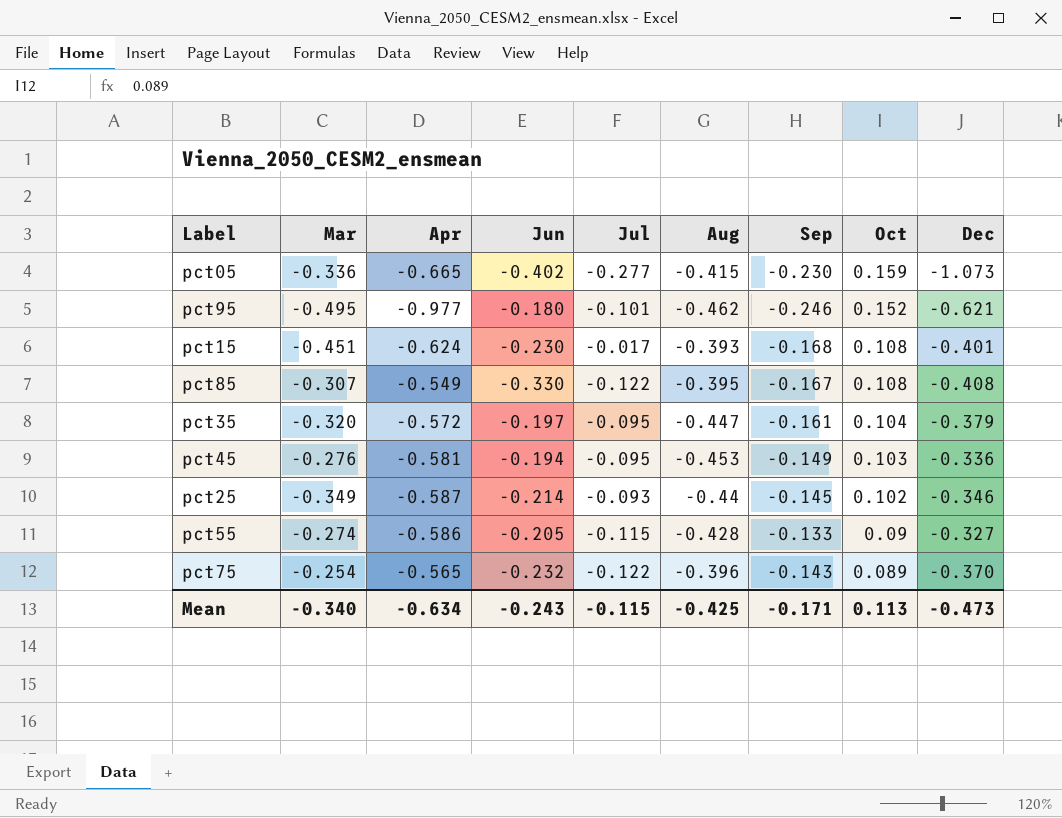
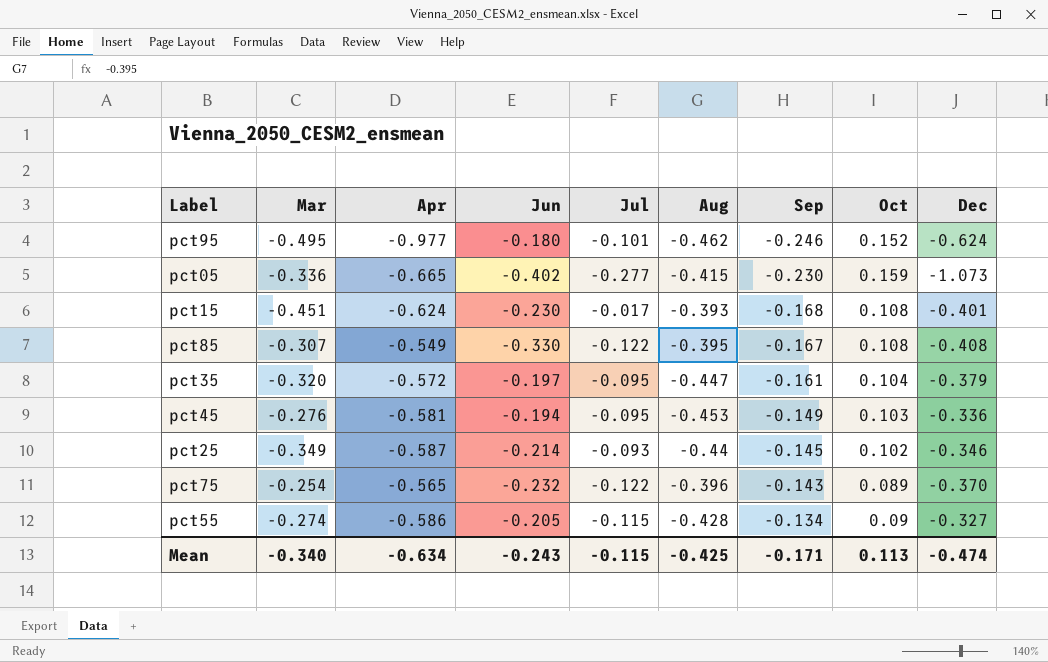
row order: Oct descending -> Sep ascending
pct95 | Dec: -0.621 -> -0.624
pct55 | Sep: -0.133 -> -0.134
Mean | Dec: -0.473 -> -0.474

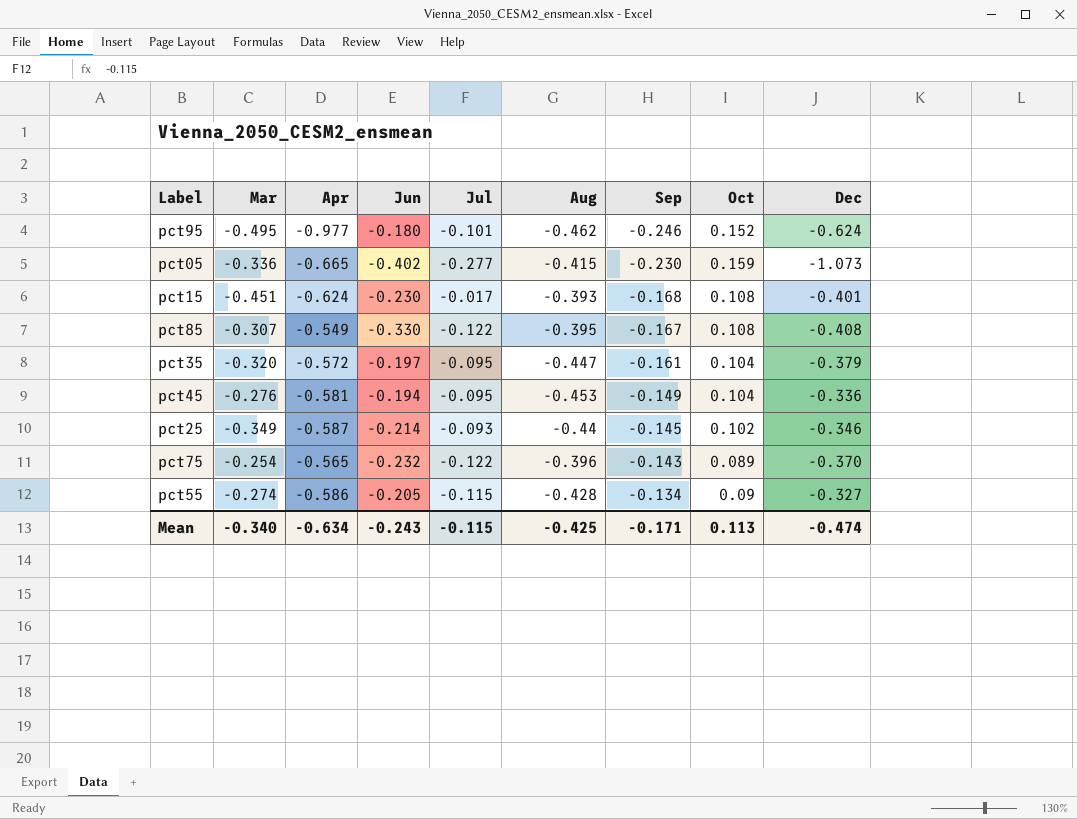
pct45 | Oct: 0.103 -> 0.104

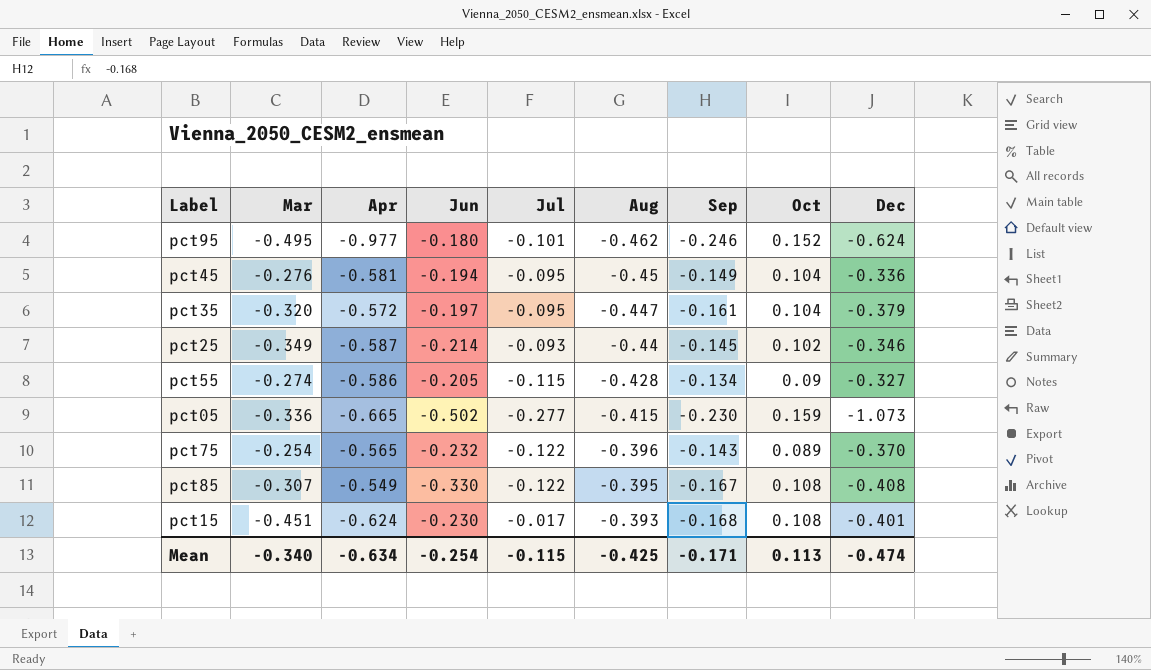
row order: Sep ascending -> Aug ascending
pct45 | Aug: -0.453 -> -0.45
pct05 | Jun: -0.402 -> -0.502
Mean | Jun: -0.243 -> -0.254

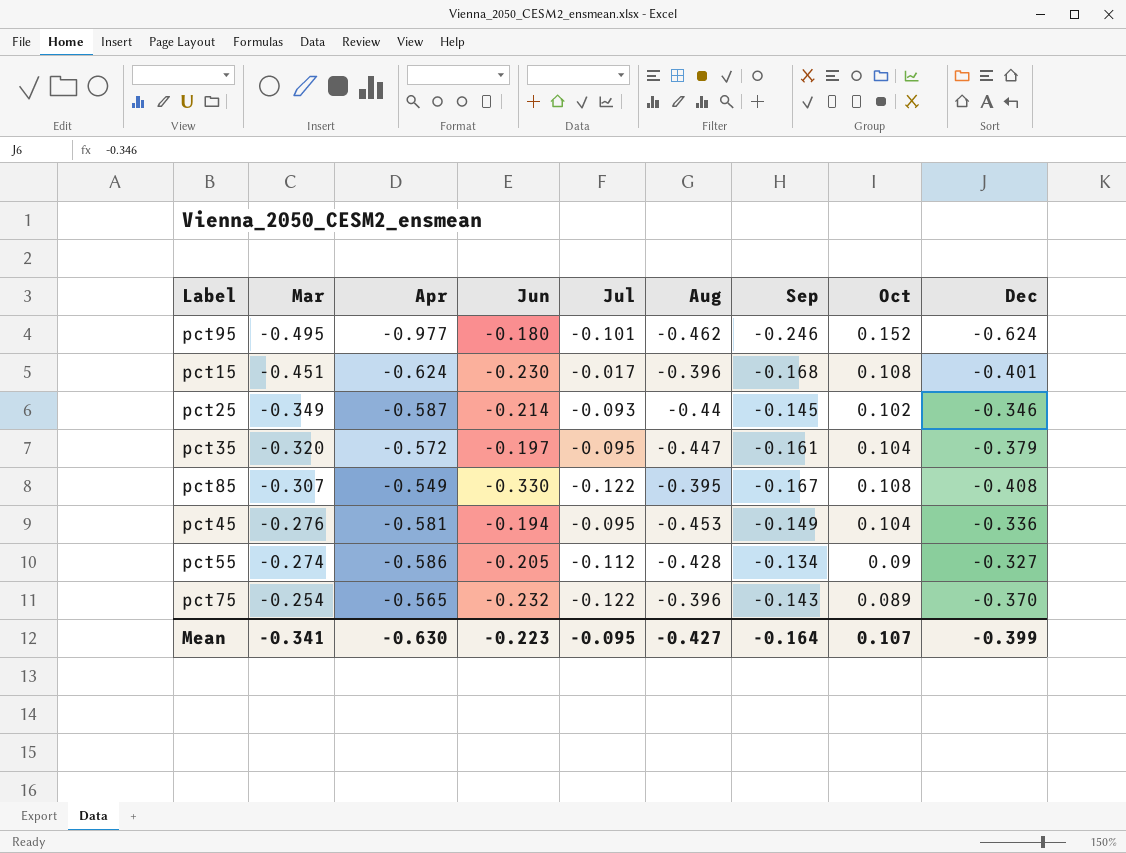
row order: Aug ascending -> Mar ascending
row pct05: -0.336 | -0.665 | -0.502 | -0.277 | -0.415 | -0.230 | 0.159 | -1.073 -> none
pct15 | Aug: -0.393 -> -0.396
pct45 | Aug: -0.45 -> -0.453
pct55 | Jul: -0.115 -> -0.112
Mean | Mar: -0.340 -> -0.341
Mean | Apr: -0.634 -> -0.630
Mean | Jun: -0.254 -> -0.223
Mean | Jul: -0.115 -> -0.095
Mean | Aug: -0.425 -> -0.427
Mean | Sep: -0.171 -> -0.164
Mean | Oct: 0.113 -> 0.107
Mean | Dec: -0.474 -> -0.399

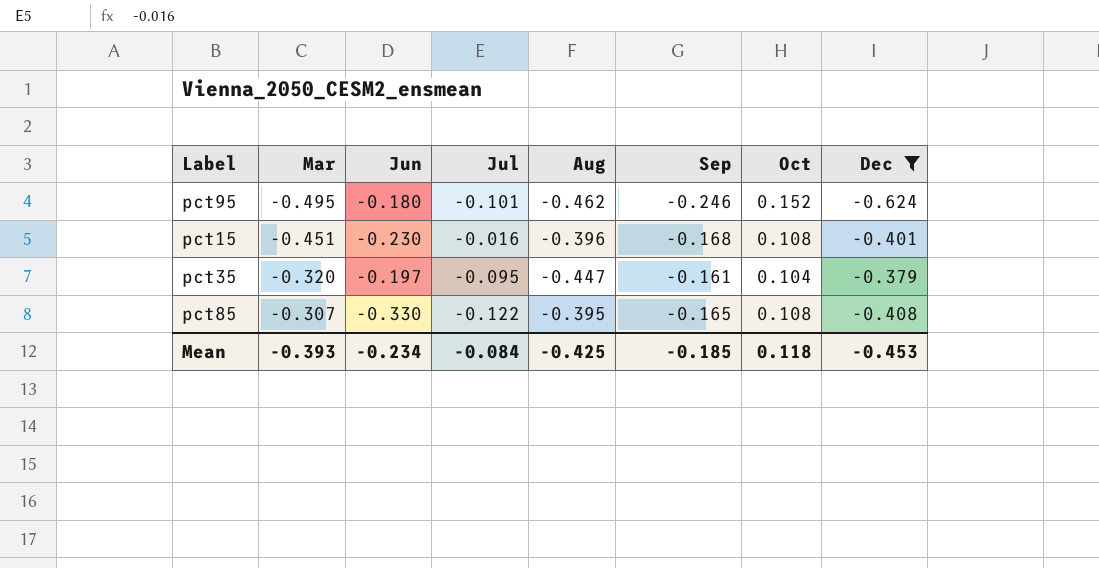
filter: none -> Dec <= -0.379
column Apr | position: 3 -> none
pct15 | Jul: -0.017 -> -0.016
pct85 | Sep: -0.167 -> -0.165
Mean | Mar: -0.341 -> -0.393
Mean | Jun: -0.223 -> -0.234
Mean | Jul: -0.095 -> -0.084
Mean | Aug: -0.427 -> -0.425
Mean | Sep: -0.164 -> -0.185
Mean | Oct: 0.107 -> 0.118
Mean | Dec: -0.399 -> -0.453

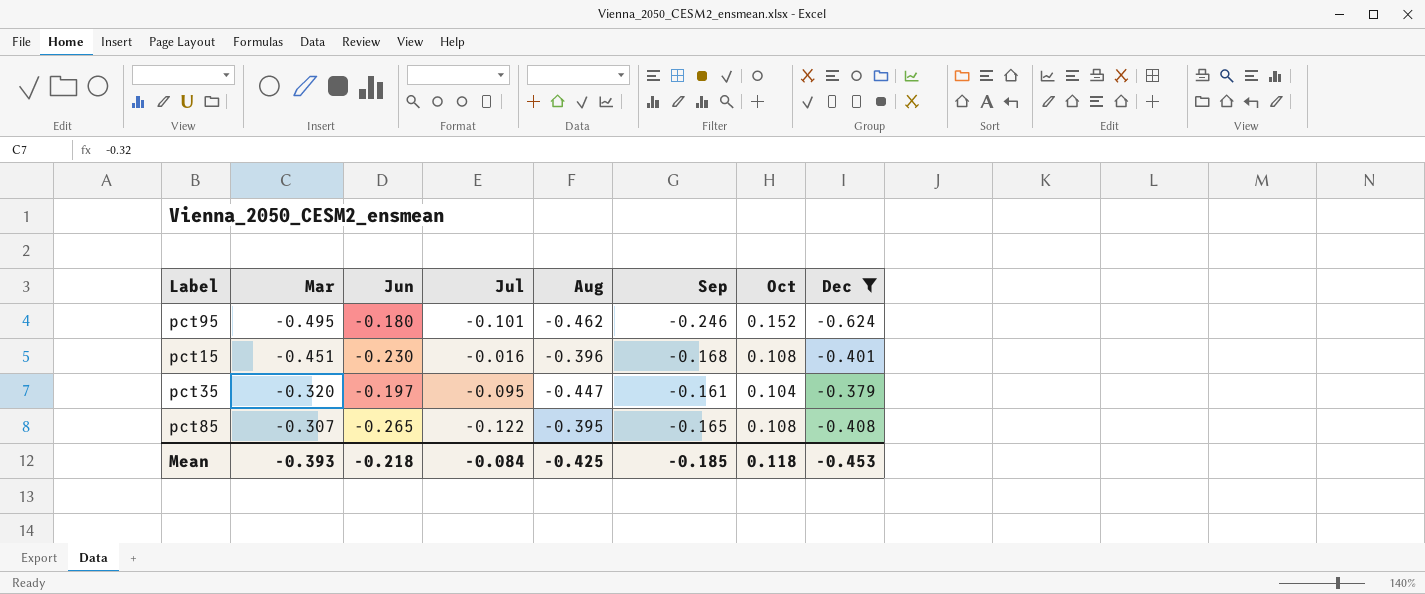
pct85 | Jun: -0.330 -> -0.265
Mean | Jun: -0.234 -> -0.218

